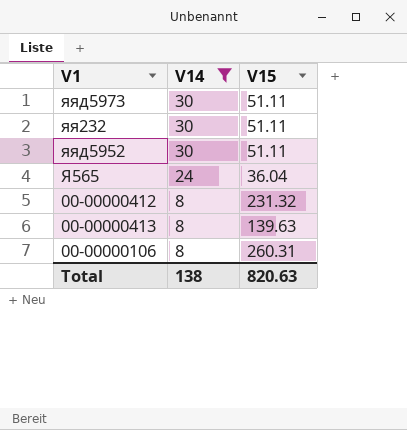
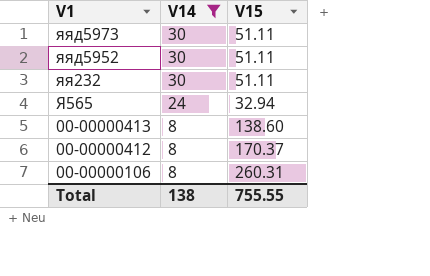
row order: V14 descending -> V1 descending
Я565 | V15: 36.04 -> 32.94
00-00000413 | V15: 139.63 -> 138.60
00-00000412 | V15: 231.32 -> 170.37
Total | V15: 820.63 -> 755.55

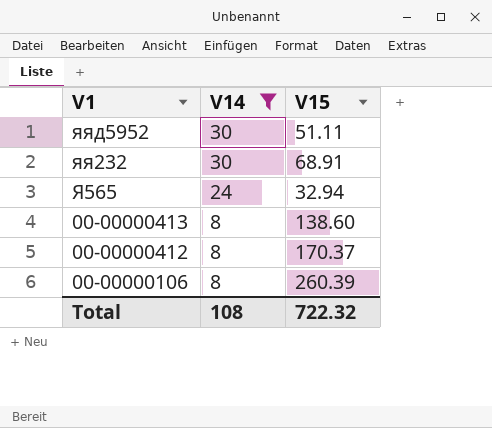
row яяд5973: 30 | 51.11 -> none
яя232 | V15: 51.11 -> 68.91
00-00000106 | V15: 260.31 -> 260.39
Total | V14: 138 -> 108
Total | V15: 755.55 -> 722.32

